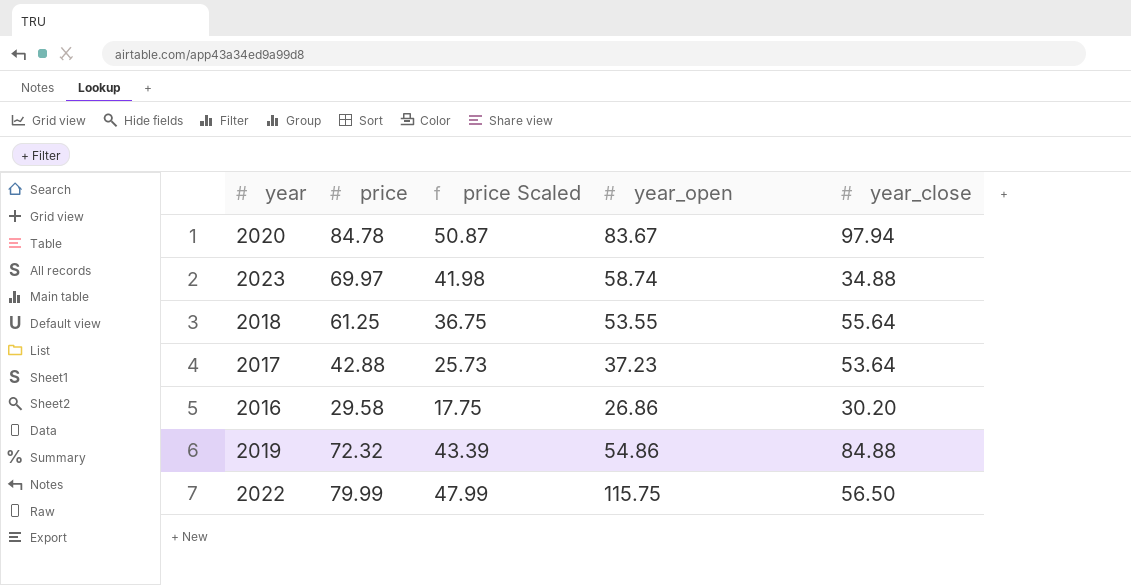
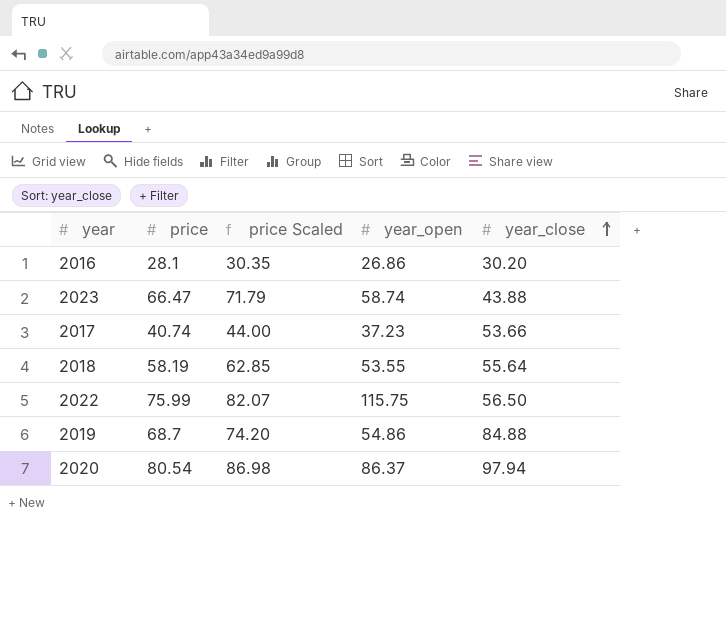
row order: none -> year_close ascending
column price Scaled | formula: [price] * 0.6 -> [price] * 1.08
2016 | price: 29.58 -> 28.1
2023 | price: 69.97 -> 66.47
2023 | year_close: 34.88 -> 43.88
2017 | price: 42.88 -> 40.74
2017 | year_close: 53.64 -> 53.66
2018 | price: 61.25 -> 58.19
2022 | price: 79.99 -> 75.99
2019 | price: 72.32 -> 68.7
2020 | price: 84.78 -> 80.54
2020 | year_open: 83.67 -> 86.37

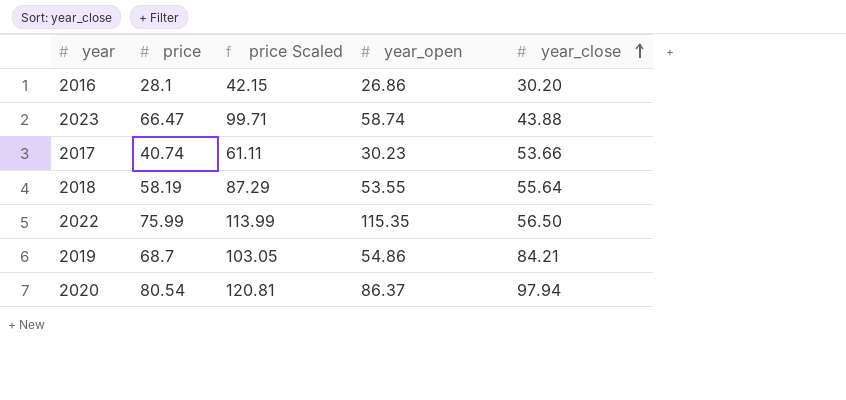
column price Scaled | formula: [price] * 1.08 -> [price] * 1.5
2017 | year_open: 37.23 -> 30.23
2022 | year_open: 115.75 -> 115.35
2019 | year_close: 84.88 -> 84.21

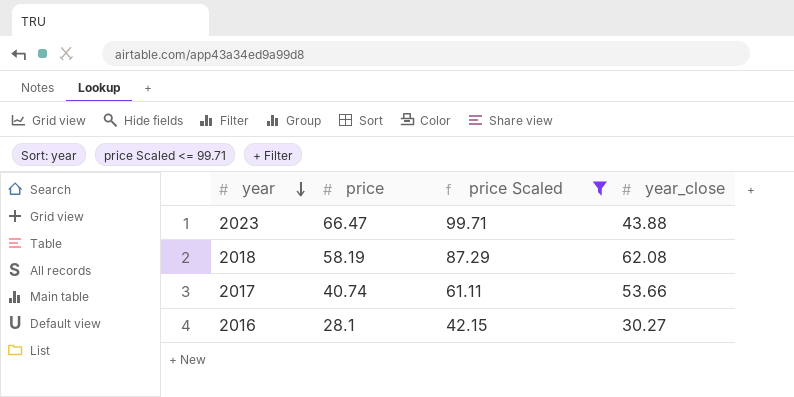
filter: none -> price Scaled <= 99.71
row order: year_close ascending -> year descending
column year_open | position: 4 -> none
2018 | year_close: 55.64 -> 62.08
2016 | year_close: 30.20 -> 30.27

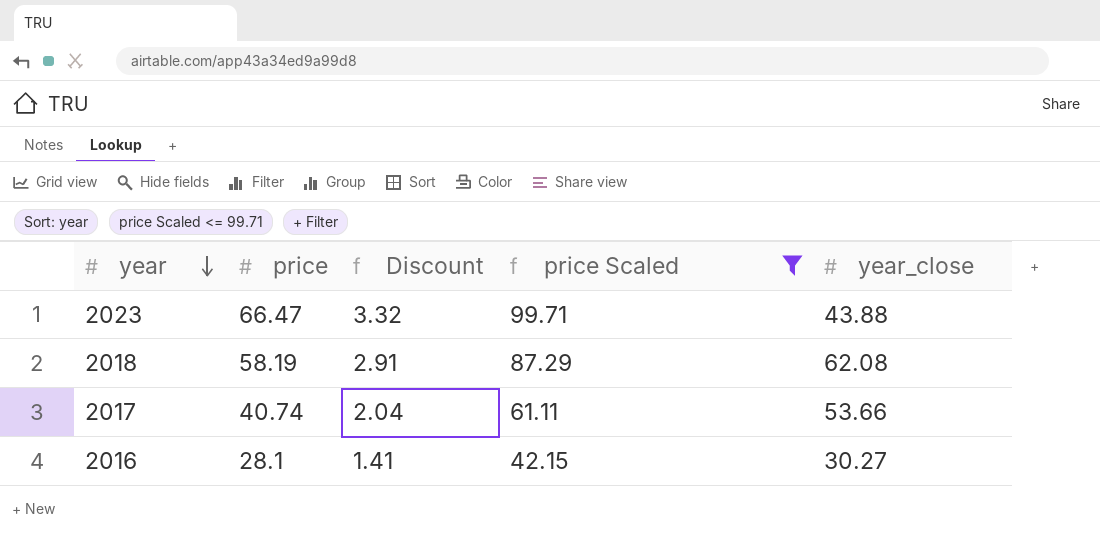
column Discount | formula: none -> [price] * 0.05

